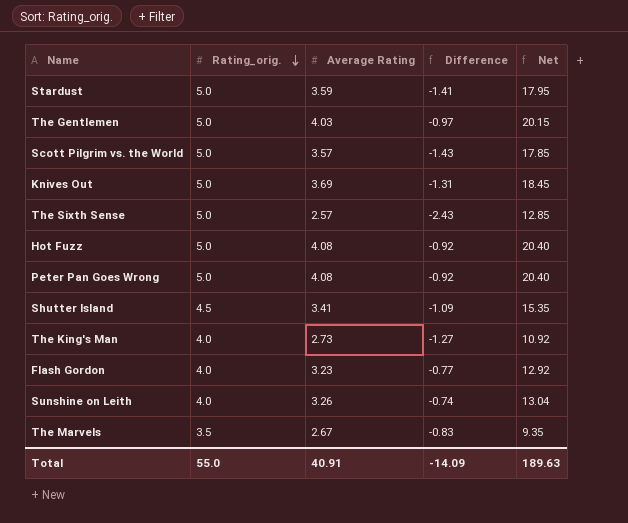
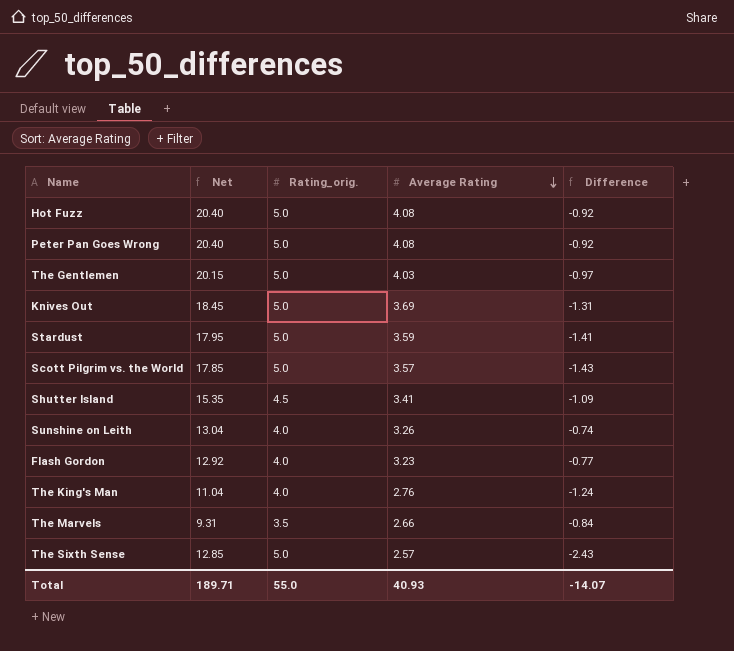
row order: Rating_orig. descending -> Average Rating descending
column Net | position: 5 -> 2
The King's Man | Net: 10.92 -> 11.04
The King's Man | Average Rating: 2.73 -> 2.76
The King's Man | Difference: -1.27 -> -1.24
The Marvels | Net: 9.35 -> 9.31
The Marvels | Average Rating: 2.67 -> 2.66
The Marvels | Difference: -0.83 -> -0.84
Total | Net: 189.63 -> 189.71
Total | Average Rating: 40.91 -> 40.93
Total | Difference: -14.09 -> -14.07

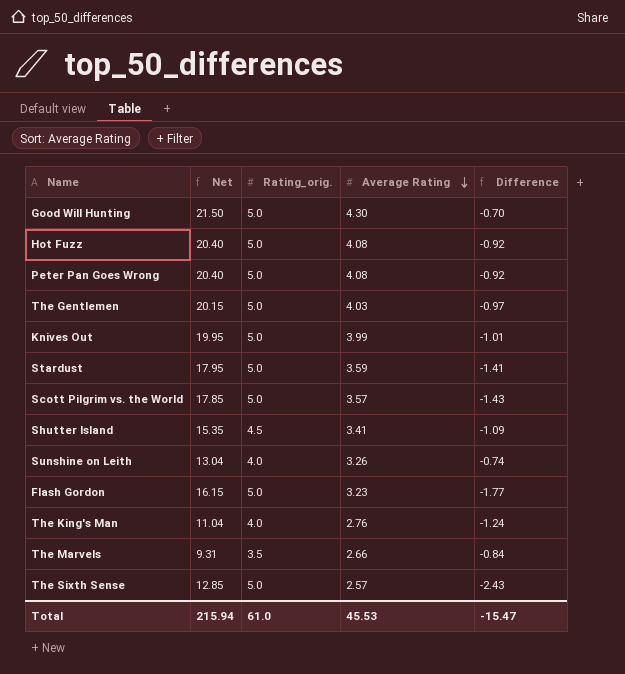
row Good Will Hunting: none -> 21.50 | 5.0 | 4.30 | -0.70
Knives Out | Net: 18.45 -> 19.95
Knives Out | Average Rating: 3.69 -> 3.99
Knives Out | Difference: -1.31 -> -1.01
Flash Gordon | Net: 12.92 -> 16.15
Flash Gordon | Rating_orig.: 4.0 -> 5.0
Flash Gordon | Difference: -0.77 -> -1.77
Total | Net: 189.71 -> 215.94
Total | Rating_orig.: 55.0 -> 61.0
Total | Average Rating: 40.93 -> 45.53
Total | Difference: -14.07 -> -15.47

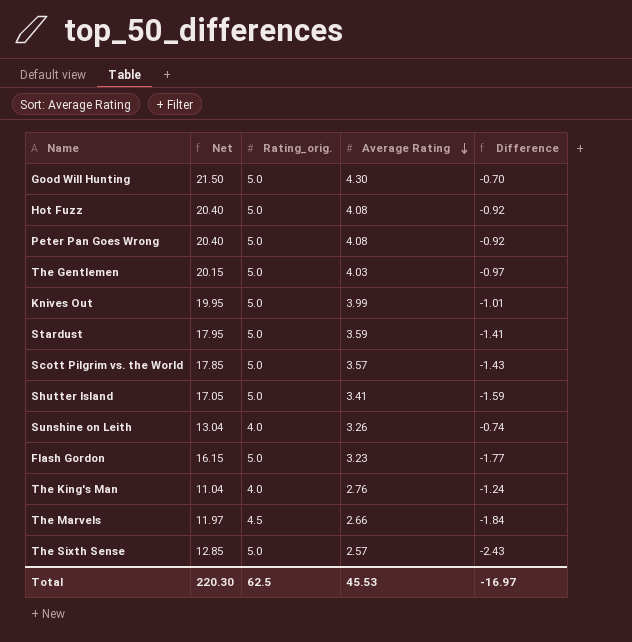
Shutter Island | Net: 15.35 -> 17.05
Shutter Island | Rating_orig.: 4.5 -> 5.0
Shutter Island | Difference: -1.09 -> -1.59
The Marvels | Net: 9.31 -> 11.97
The Marvels | Rating_orig.: 3.5 -> 4.5
The Marvels | Difference: -0.84 -> -1.84
Total | Net: 215.94 -> 220.30
Total | Rating_orig.: 61.0 -> 62.5
Total | Difference: -15.47 -> -16.97

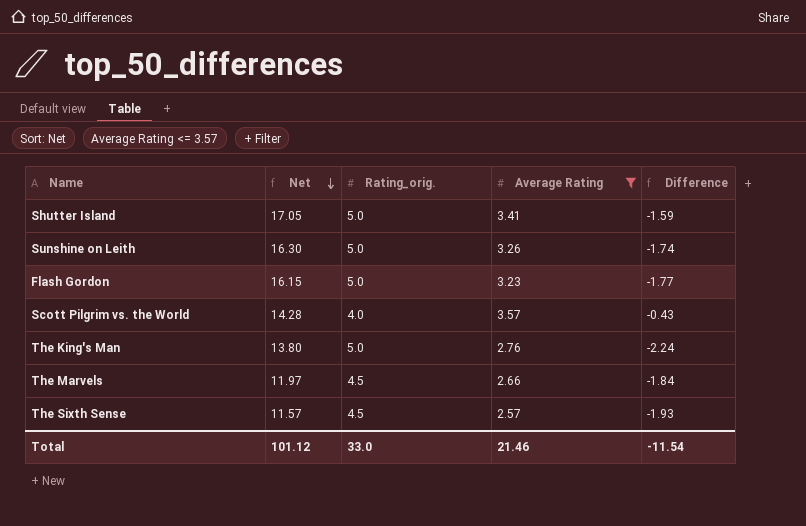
filter: none -> Average Rating <= 3.57
row order: Average Rating descending -> Net descending
Sunshine on Leith | Net: 13.04 -> 16.30
Sunshine on Leith | Rating_orig.: 4.0 -> 5.0
Sunshine on Leith | Difference: -0.74 -> -1.74
Scott Pilgrim vs. the World | Net: 17.85 -> 14.28
Scott Pilgrim vs. the World | Rating_orig.: 5.0 -> 4.0
Scott Pilgrim vs. the World | Difference: -1.43 -> -0.43
The King's Man | Net: 11.04 -> 13.80
The King's Man | Rating_orig.: 4.0 -> 5.0
The King's Man | Difference: -1.24 -> -2.24
The Sixth Sense | Net: 12.85 -> 11.57
The Sixth Sense | Rating_orig.: 5.0 -> 4.5
The Sixth Sense | Difference: -2.43 -> -1.93
Total | Net: 220.30 -> 101.12
Total | Rating_orig.: 62.5 -> 33.0
Total | Average Rating: 45.53 -> 21.46
Total | Difference: -16.97 -> -11.54

